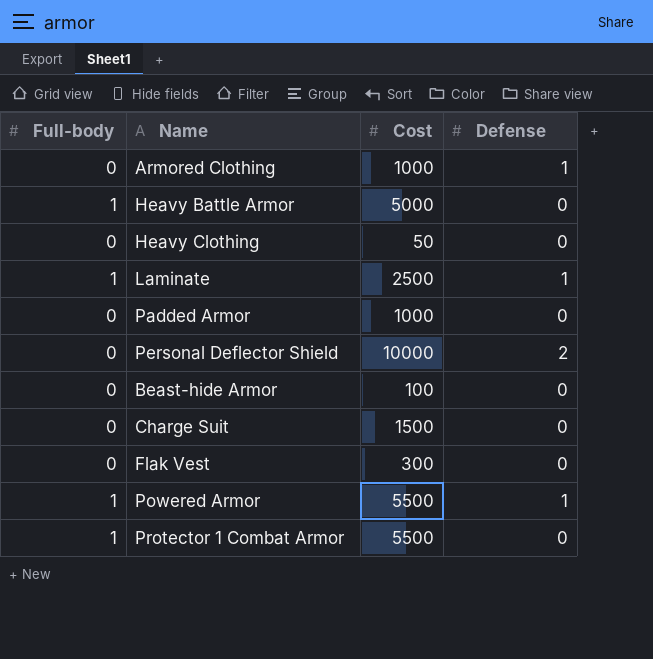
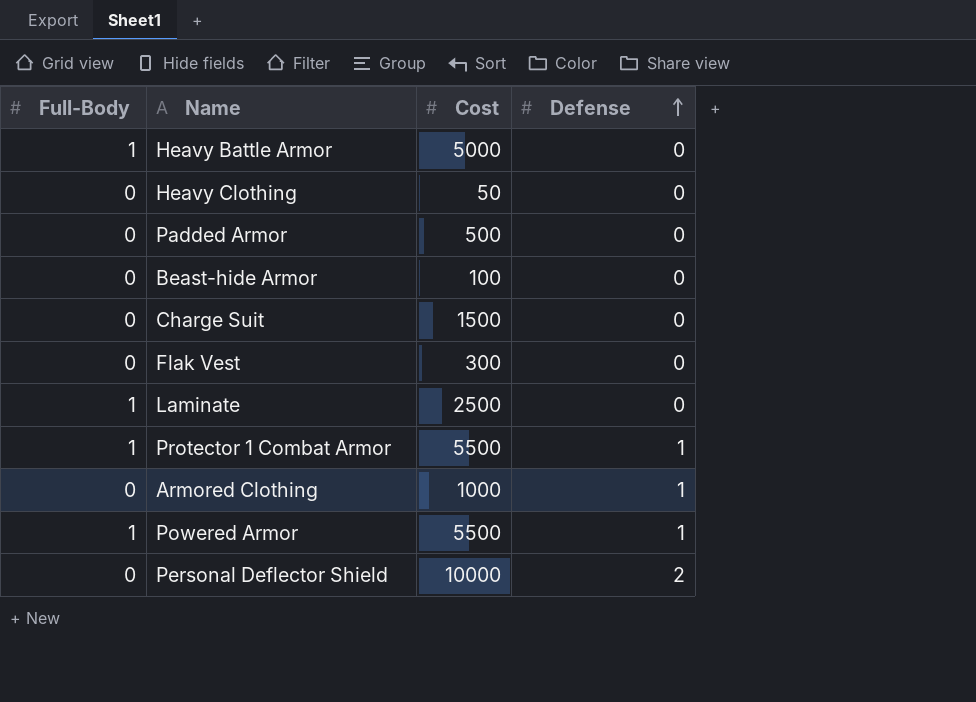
row order: none -> Defense ascending
column name: Full-body -> Full-Body
Padded Armor | Cost: 1000 -> 500
Laminate | Defense: 1 -> 0
Protector 1 Combat Armor | Defense: 0 -> 1

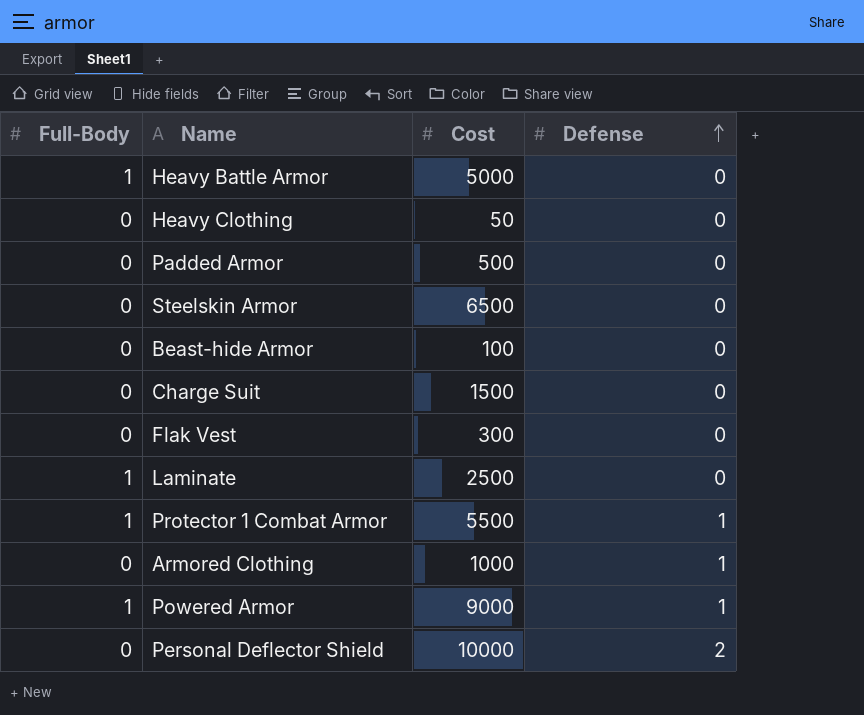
row Steelskin Armor: none -> 0 | 6500 | 0
Powered Armor | Cost: 5500 -> 9000

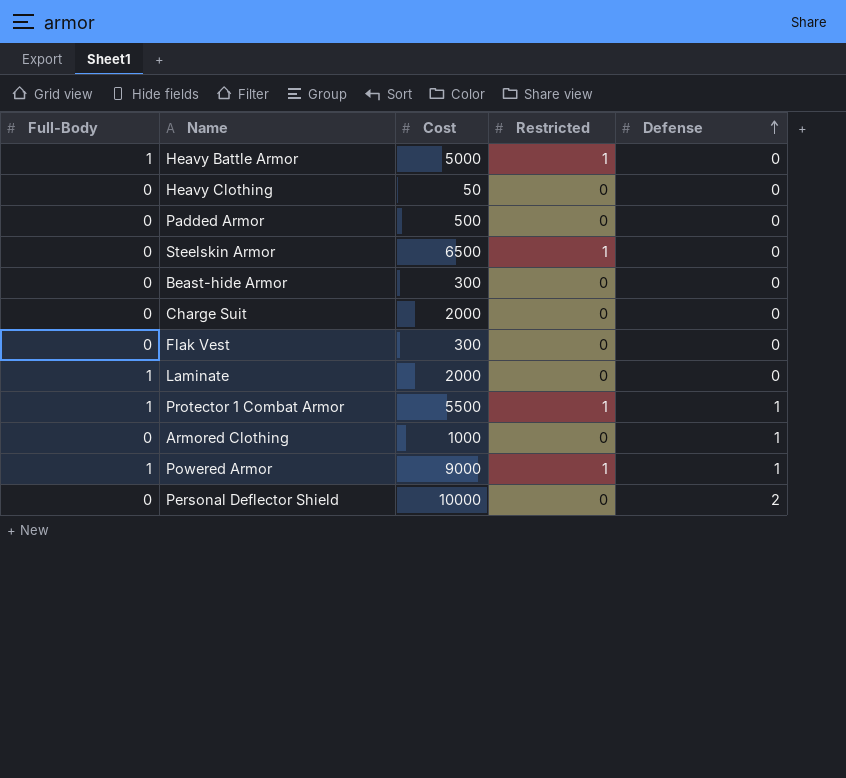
column Restricted | position: none -> 4
Beast-hide Armor | Cost: 100 -> 300
Charge Suit | Cost: 1500 -> 2000
Laminate | Cost: 2500 -> 2000

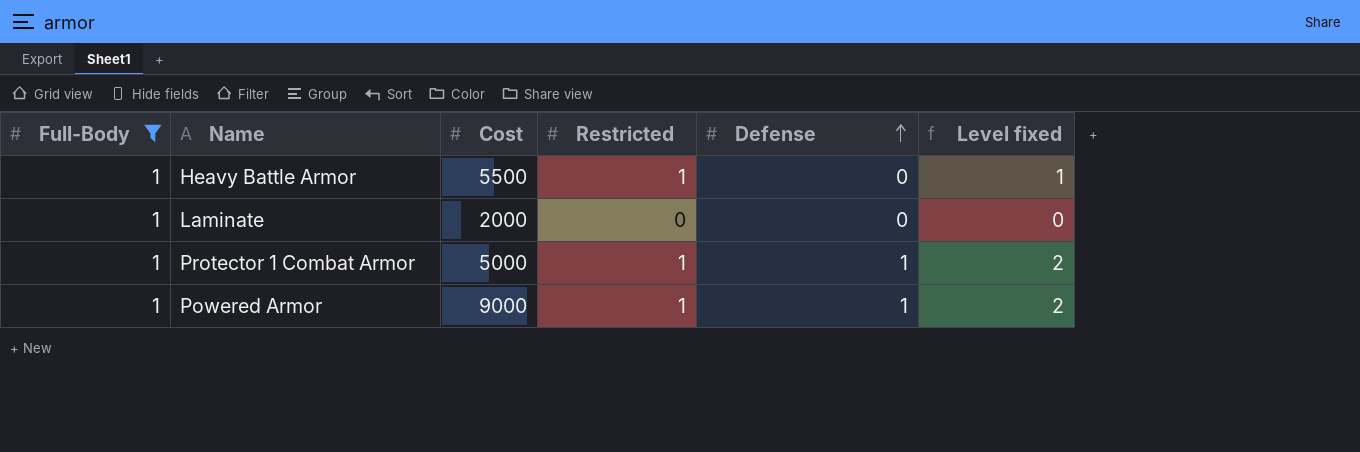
filter: none -> Full-Body = 1
column Level fixed | formula: none -> [Restricted] + [Defense]
Heavy Battle Armor | Cost: 5000 -> 5500
Protector 1 Combat Armor | Cost: 5500 -> 5000

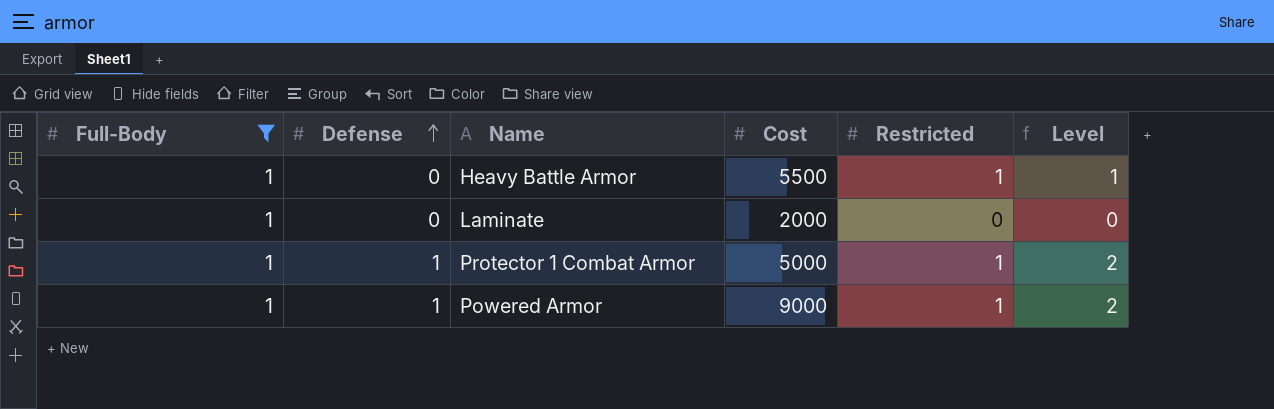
column Defense | position: 5 -> 2
column name: Level fixed -> Level

